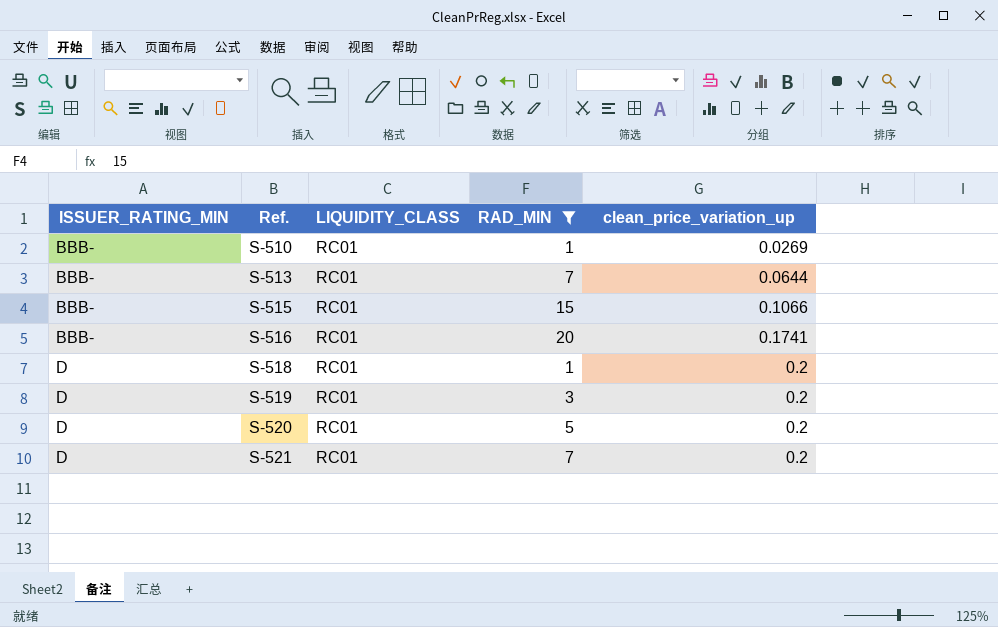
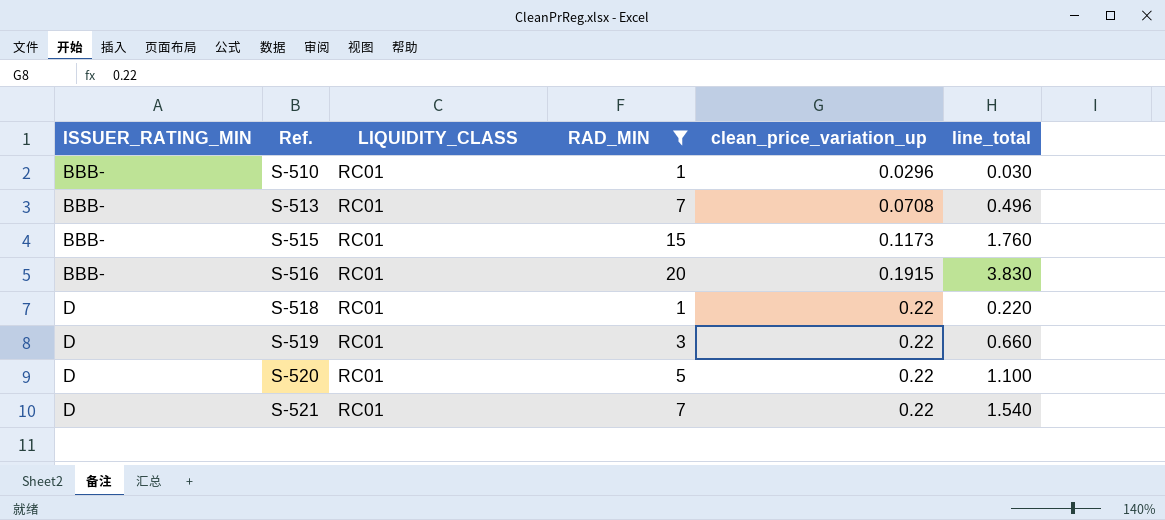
column line_total | formula: none -> [RAD_MIN] * [clean_price_variation_up]
S-510 | clean_price_variation_up: 0.0269 -> 0.0296
S-513 | clean_price_variation_up: 0.0644 -> 0.0708
S-515 | clean_price_variation_up: 0.1066 -> 0.1173
S-516 | clean_price_variation_up: 0.1741 -> 0.1915
S-518 | clean_price_variation_up: 0.2 -> 0.22
S-519 | clean_price_variation_up: 0.2 -> 0.22
S-520 | clean_price_variation_up: 0.2 -> 0.22
S-521 | clean_price_variation_up: 0.2 -> 0.22

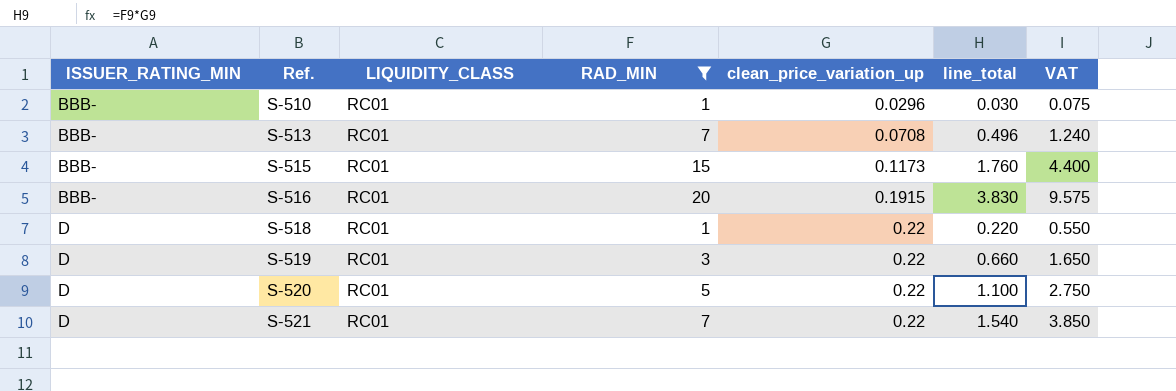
column VAT | formula: none -> [line_total] * 2.5

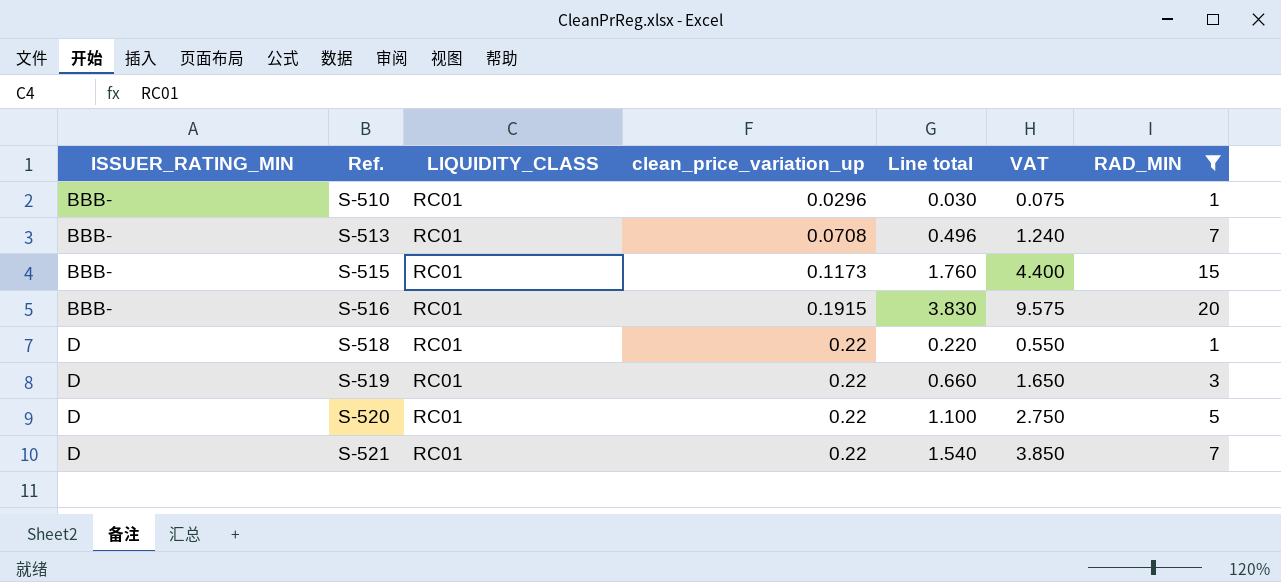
column name: line_total -> Line total
column RAD_MIN | position: 4 -> 7

